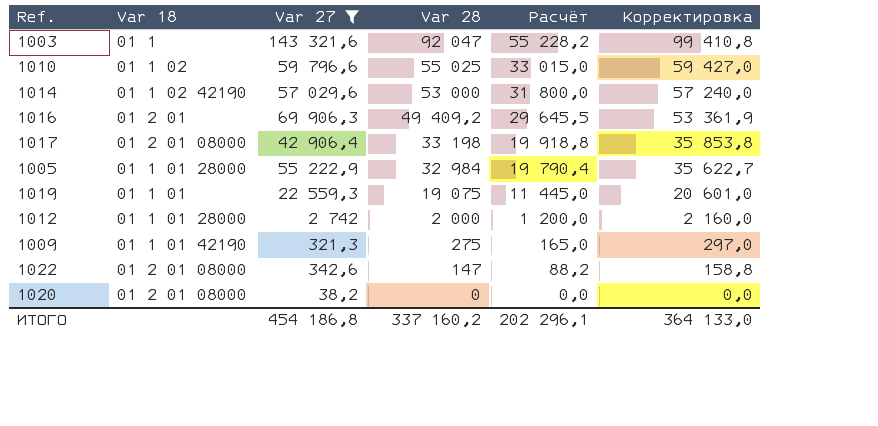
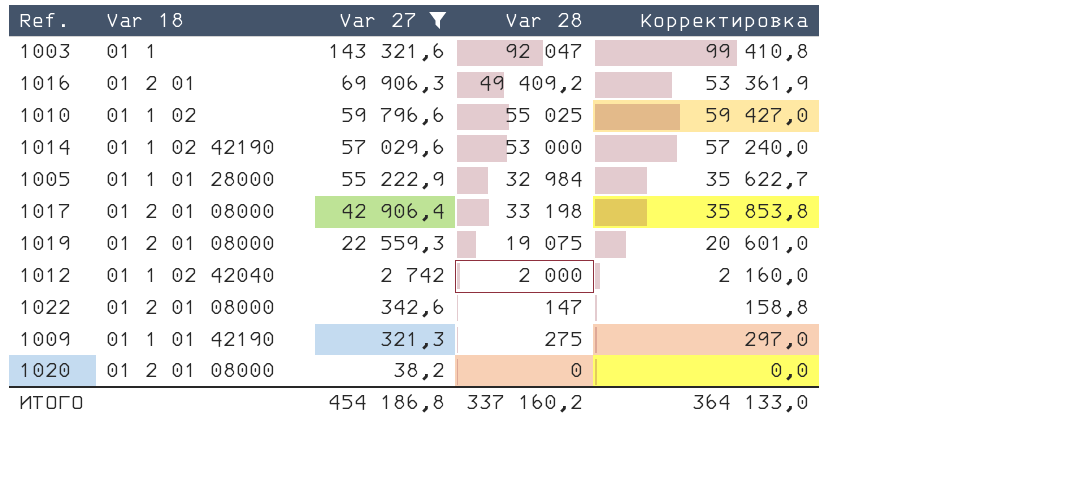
row order: Var 28 descending -> Var 27 descending
column Расчёт | formula: [Var 28] * 0,6 -> none
1019 | Var 18: 01 1 01 -> 01 2 01 08000
1012 | Var 18: 01 1 01 28000 -> 01 1 02 42040

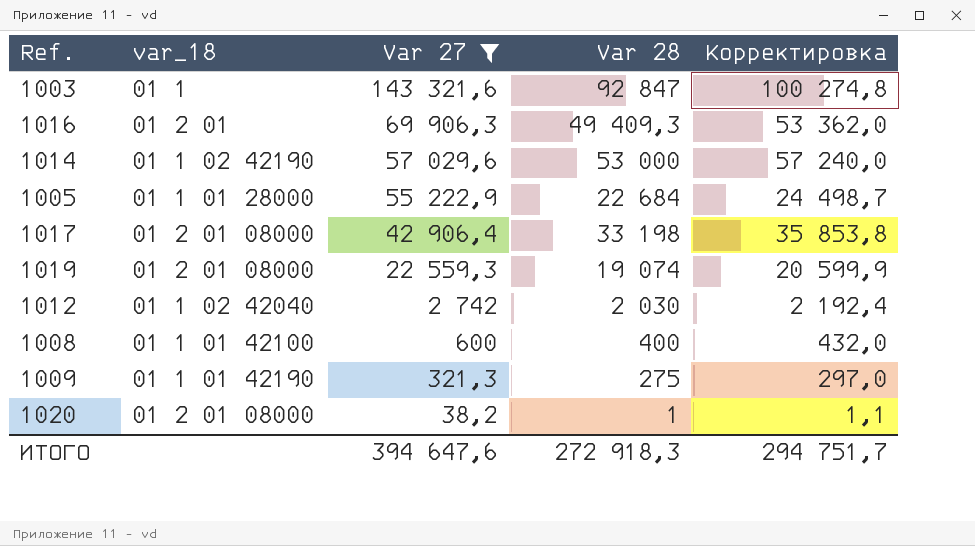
column name: Var 18 -> var_18
row 1010: 01 1 02 | 59 796,6 | 55 025 | 59 427,0 -> none
row 1022: 01 2 01 08000 | 342,6 | 147 | 158,8 -> none
1003 | Var 28: 92 047 -> 92 847
1003 | Корректировка: 99 410,8 -> 100 274,8
1016 | Var 28: 49 409,2 -> 49 409,3
1016 | Корректировка: 53 361,9 -> 53 362,0
1005 | Var 28: 32 984 -> 22 684
1005 | Корректировка: 35 622,7 -> 24 498,7
1019 | Var 28: 19 075 -> 19 074
1019 | Корректировка: 20 601,0 -> 20 599,9
1012 | Var 28: 2 000 -> 2 030
1012 | Корректировка: 2 160,0 -> 2 192,4
row 1008: none -> 01 1 01 42100 | 600 | 400 | 432,0
1020 | Var 28: 0 -> 1
1020 | Корректировка: 0,0 -> 1,1
ИТОГО | Var 27: 454 186,8 -> 394 647,6
ИТОГО | Var 28: 337 160,2 -> 272 918,3
ИТОГО | Корректировка: 364 133,0 -> 294 751,7

